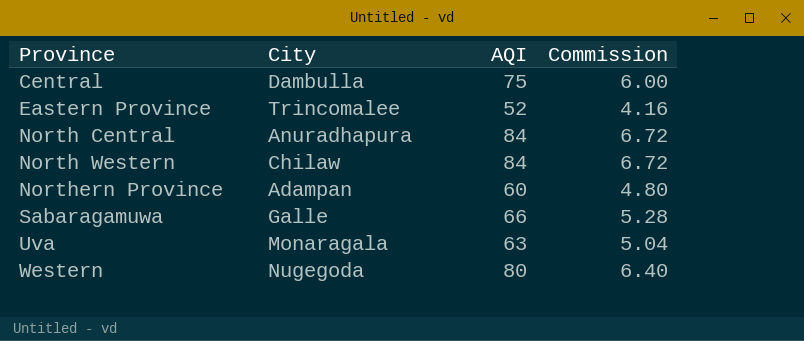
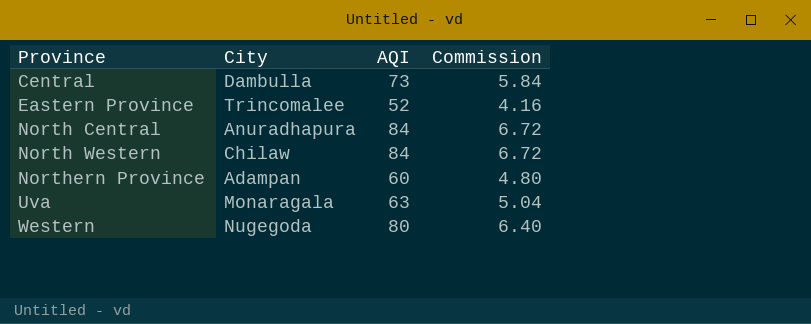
row Sabaragamuwa: Galle | 66 | 5.28 -> none
Central | AQI: 75 -> 73
Central | Commission: 6.00 -> 5.84

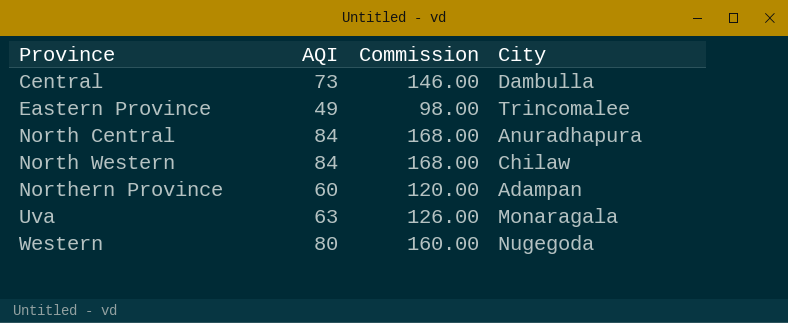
column Commission | formula: [AQI] * 0.08 -> [AQI] * 2
column City | position: 2 -> 4
Eastern Province | AQI: 52 -> 49

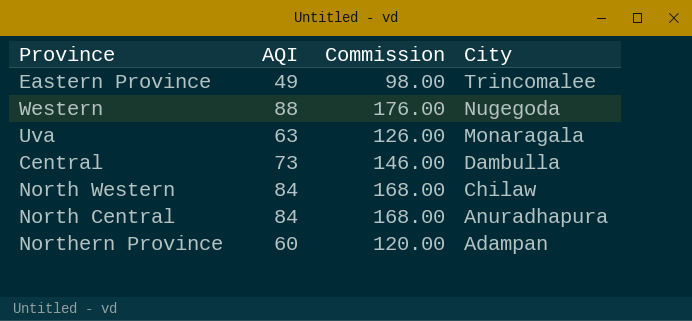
row order: Province ascending -> City descending
Western | AQI: 80 -> 88
Western | Commission: 160.00 -> 176.00

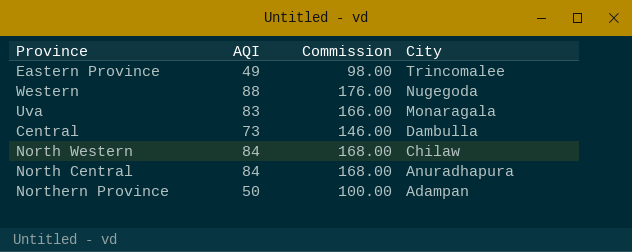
Uva | AQI: 63 -> 83
Uva | Commission: 126.00 -> 166.00
Northern Province | AQI: 60 -> 50
Northern Province | Commission: 120.00 -> 100.00

